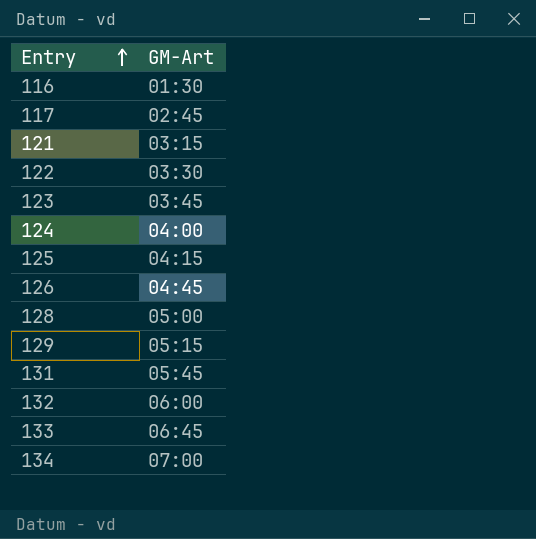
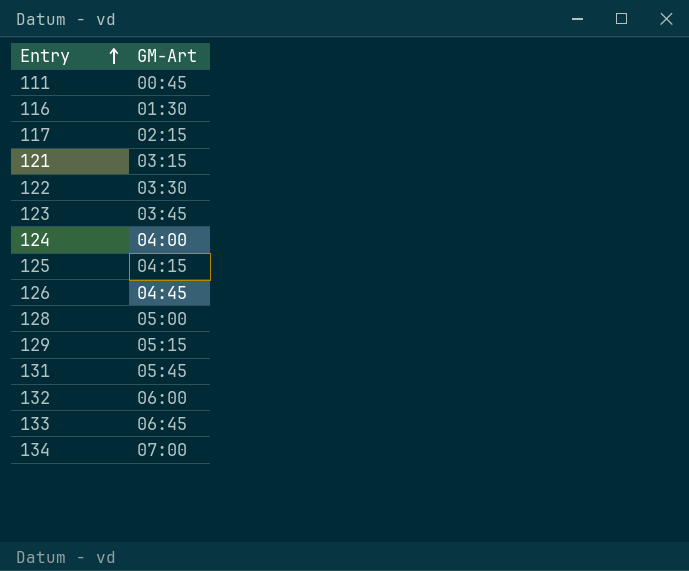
row 111: none -> 00:45
117 | GM-Art: 02:45 -> 02:15

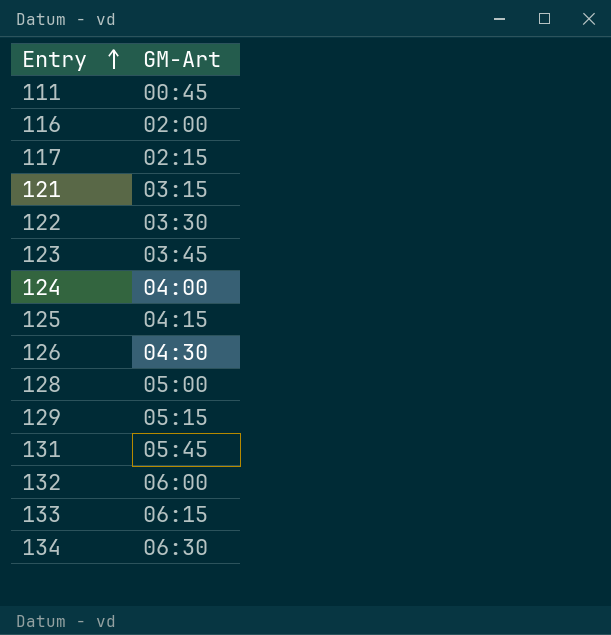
116 | GM-Art: 01:30 -> 02:00
126 | GM-Art: 04:45 -> 04:30
133 | GM-Art: 06:45 -> 06:15
134 | GM-Art: 07:00 -> 06:30

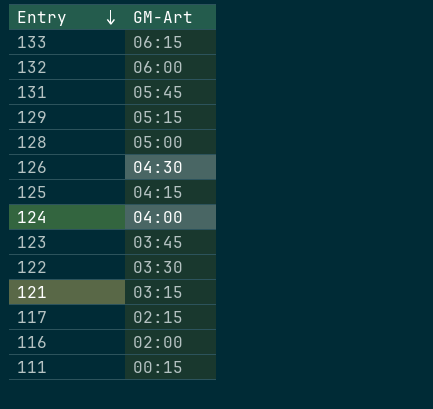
row order: Entry ascending -> Entry descending
row 134: 06:30 -> none
111 | GM-Art: 00:45 -> 00:15

